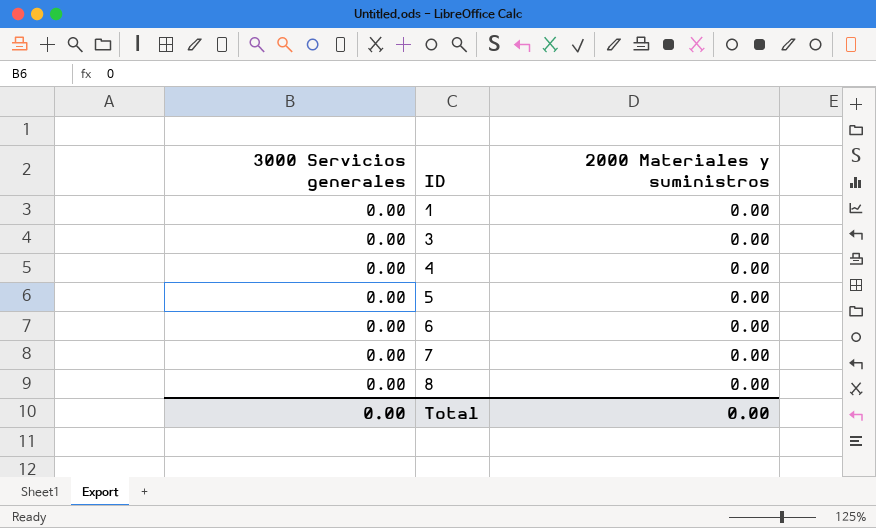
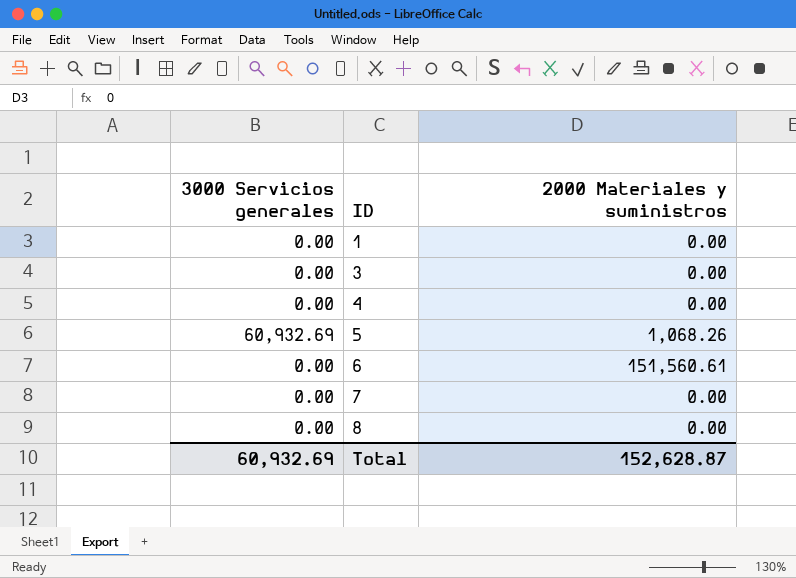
5 | 3000 Servicios generales: 0.00 -> 60,932.69
5 | 2000 Materiales y suministros: 0.00 -> 1,068.26
6 | 2000 Materiales y suministros: 0.00 -> 151,560.61
Total | 3000 Servicios generales: 0.00 -> 60,932.69
Total | 2000 Materiales y suministros: 0.00 -> 152,628.87

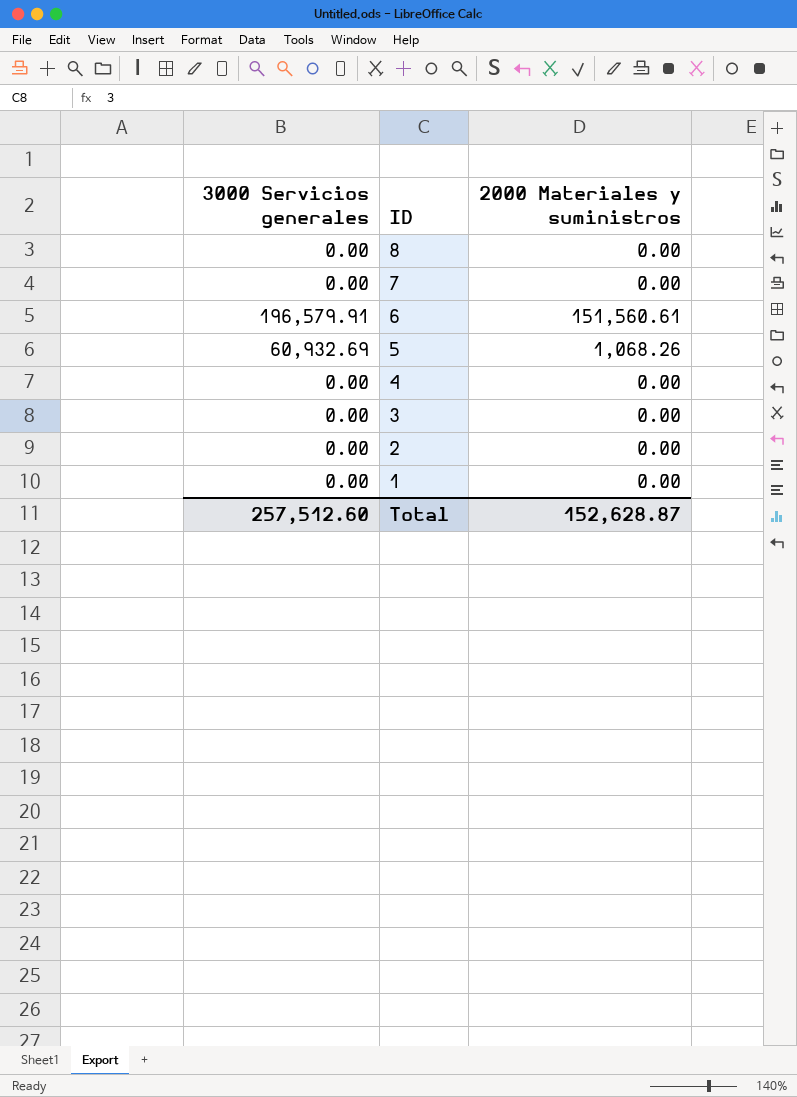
row order: ID ascending -> ID descending
6 | 3000 Servicios generales: 0.00 -> 196,579.91
row 2: none -> 0.00 | 0.00
Total | 3000 Servicios generales: 60,932.69 -> 257,512.60

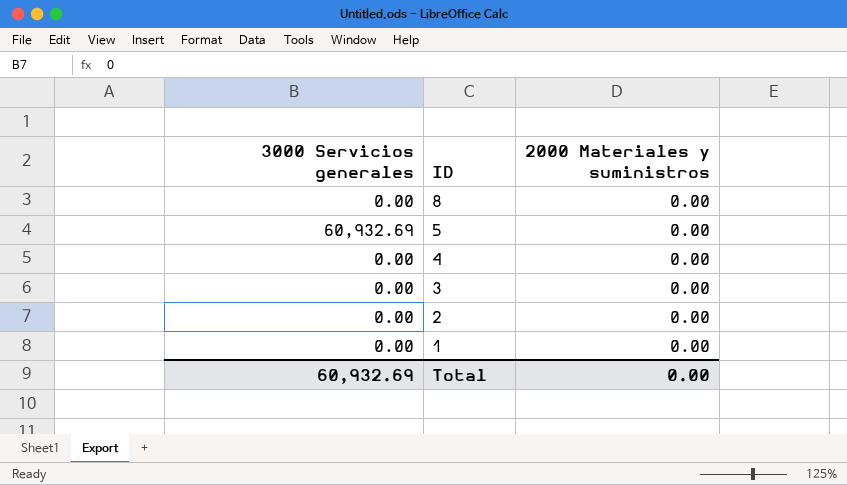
row 7: 0.00 | 0.00 -> none
row 6: 196,579.91 | 151,560.61 -> none
5 | 2000 Materiales y suministros: 1,068.26 -> 0.00
Total | 3000 Servicios generales: 257,512.60 -> 60,932.69
Total | 2000 Materiales y suministros: 152,628.87 -> 0.00

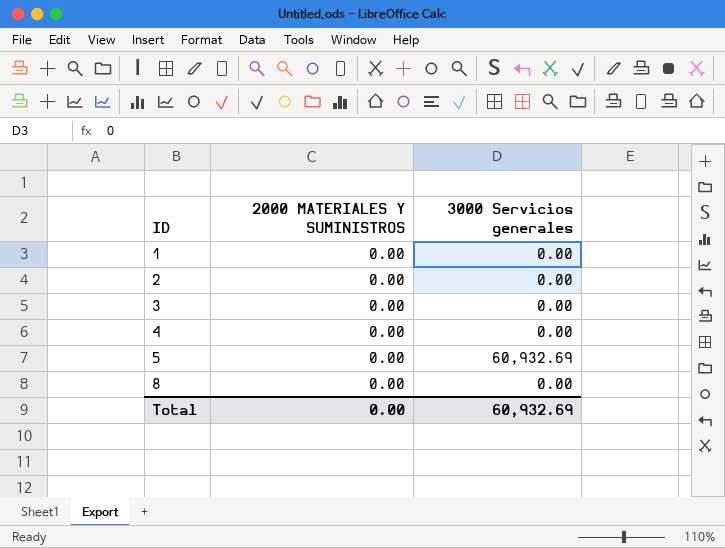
row order: ID descending -> ID ascending
column name: 2000 Materiales y suministros -> 2000 MATERIALES Y SUMINISTROS
column 3000 Servicios generales | position: 1 -> 3

